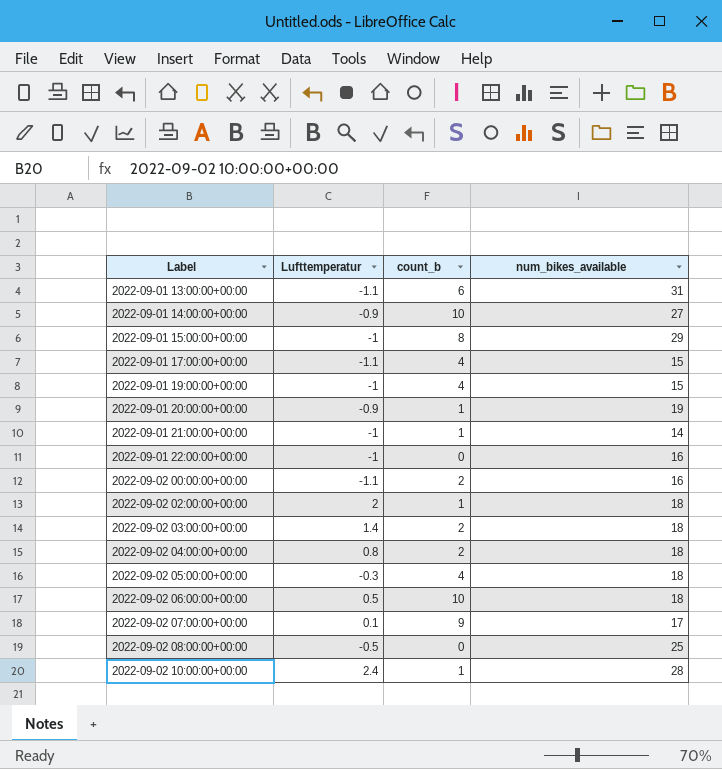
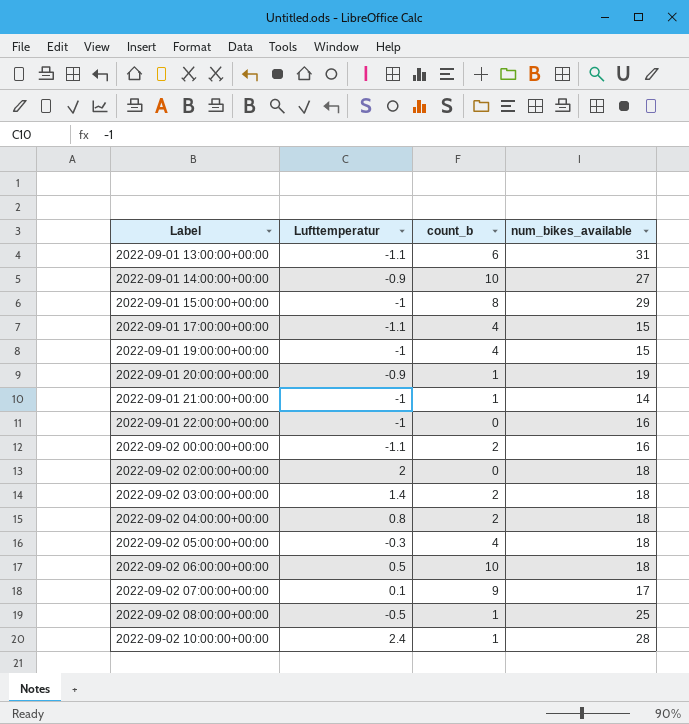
2022-09-02 02:00:00+00:00 | count_b: 1 -> 0
2022-09-02 08:00:00+00:00 | count_b: 0 -> 1

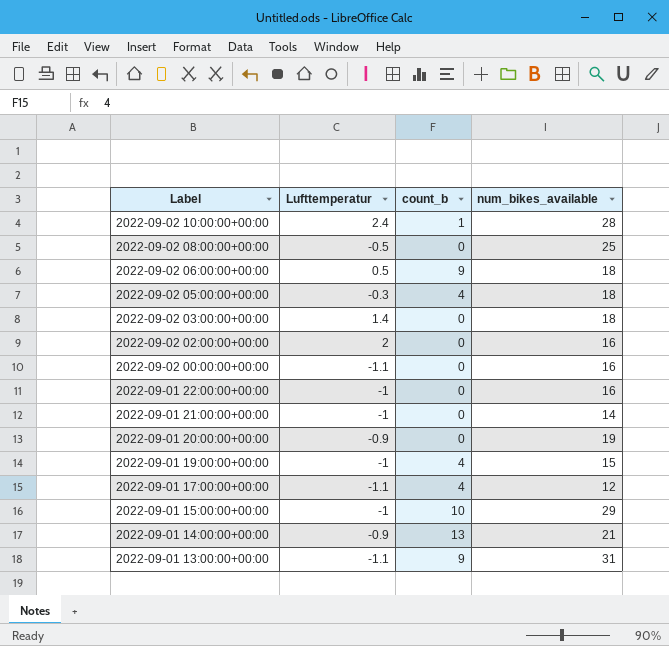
row order: Label ascending -> Label descending
row 2022-09-02 04:00:00+00:00: 0.8 | 2 | 18 -> none
row 2022-09-02 07:00:00+00:00: 0.1 | 9 | 17 -> none
2022-09-02 08:00:00+00:00 | count_b: 1 -> 0
2022-09-02 06:00:00+00:00 | count_b: 10 -> 9
2022-09-02 03:00:00+00:00 | count_b: 2 -> 0
2022-09-02 02:00:00+00:00 | num_bikes_available: 18 -> 16
2022-09-02 00:00:00+00:00 | count_b: 2 -> 0
2022-09-01 21:00:00+00:00 | count_b: 1 -> 0
2022-09-01 20:00:00+00:00 | count_b: 1 -> 0
2022-09-01 17:00:00+00:00 | num_bikes_available: 15 -> 12
2022-09-01 15:00:00+00:00 | count_b: 8 -> 10
2022-09-01 14:00:00+00:00 | count_b: 10 -> 13
2022-09-01 14:00:00+00:00 | num_bikes_available: 27 -> 21
2022-09-01 13:00:00+00:00 | count_b: 6 -> 9

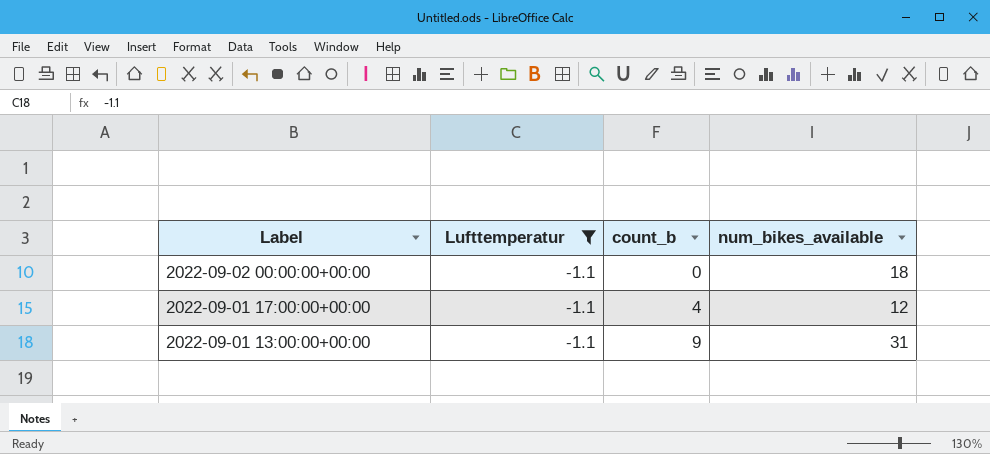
filter: none -> Lufttemperatur = -1.1
2022-09-02 00:00:00+00:00 | num_bikes_available: 16 -> 18

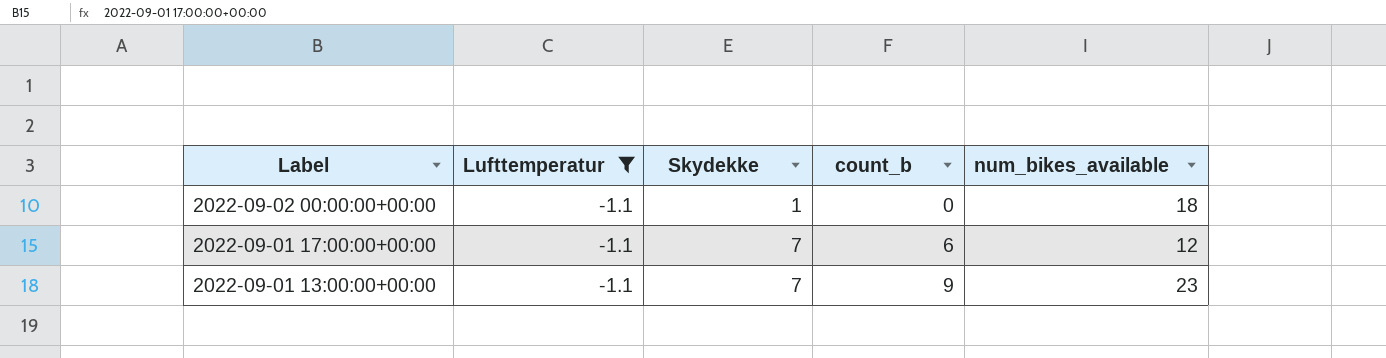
column Skydekke | position: none -> 3
2022-09-01 17:00:00+00:00 | count_b: 4 -> 6
2022-09-01 13:00:00+00:00 | num_bikes_available: 31 -> 23

